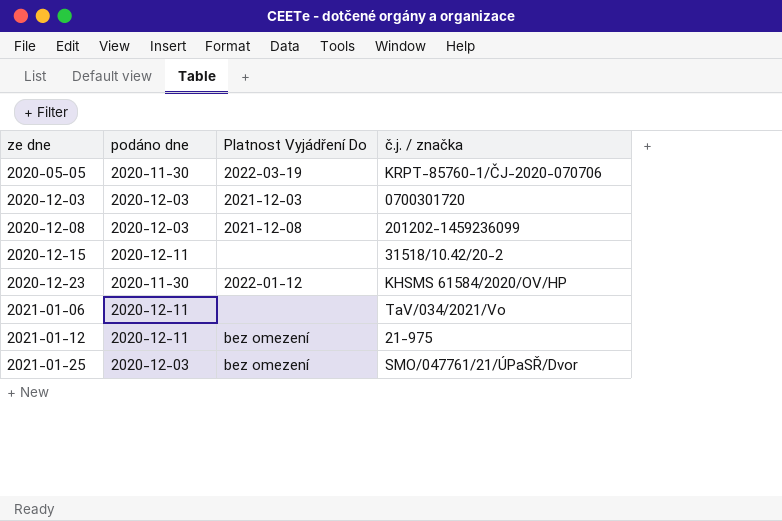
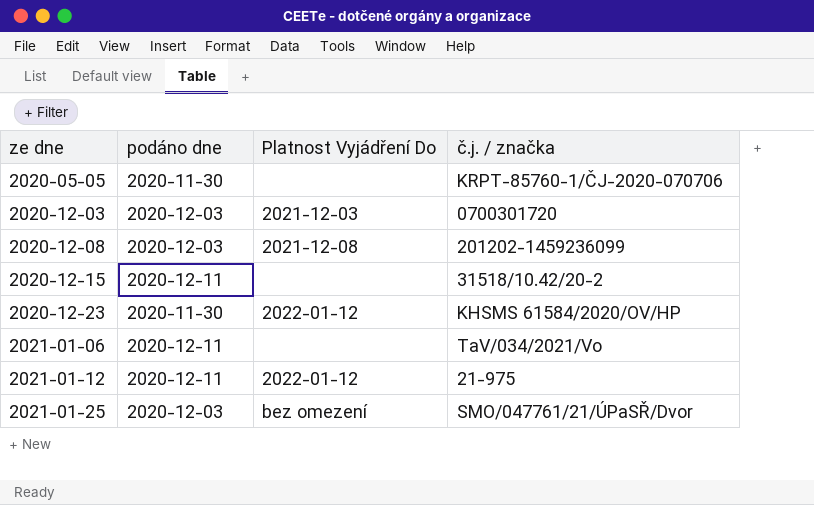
2020-05-05 | Platnost Vyjádření Do: 2022-03-19 -> none
2021-01-12 | Platnost Vyjádření Do: bez omezení -> 2022-01-12

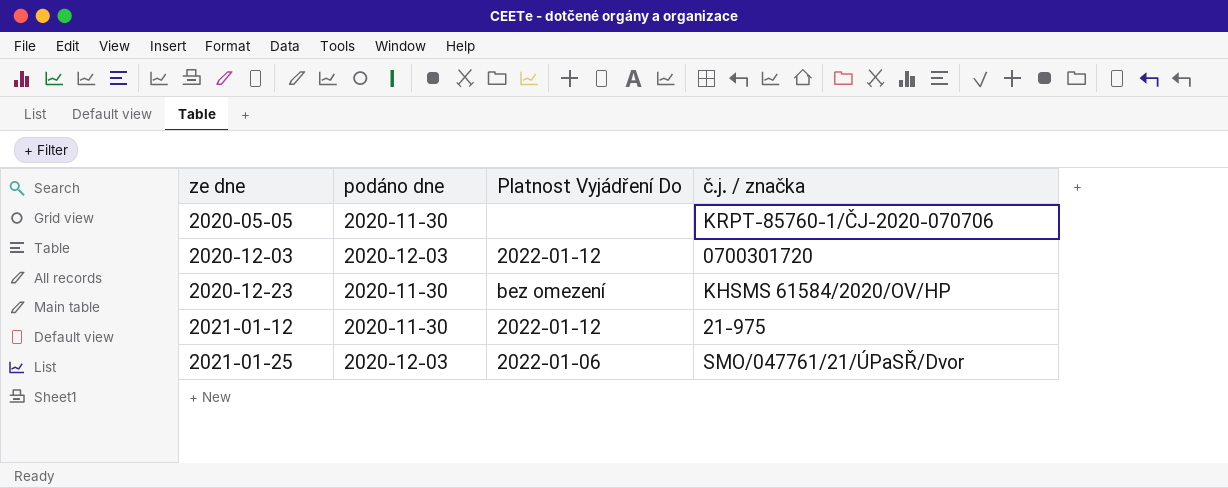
row 2020-12-08: 2020-12-03 | 2021-12-08 | 201202-1459236099 -> none
row 2020-12-15: 2020-12-11 | none | 31518/10.42/20-2 -> none
row 2021-01-06: 2020-12-11 | none | TaV/034/2021/Vo -> none
2020-12-03 | Platnost Vyjádření Do: 2021-12-03 -> 2022-01-12
2020-12-23 | Platnost Vyjádření Do: 2022-01-12 -> bez omezení
2021-01-12 | podáno dne: 2020-12-11 -> 2020-11-30
2021-01-25 | Platnost Vyjádření Do: bez omezení -> 2022-01-06

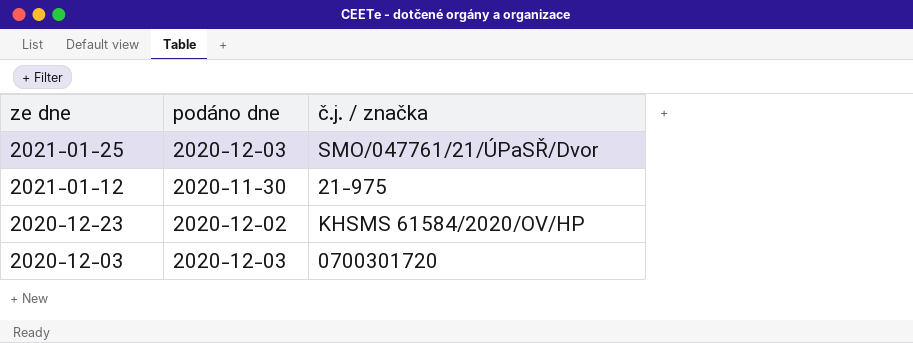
row order: ze dne ascending -> ze dne descending
column Platnost Vyjádření Do | position: 3 -> none
row 2020-05-05: 2020-11-30 | none | KRPT-85760-1/ČJ-2020-070706 -> none
2020-12-23 | podáno dne: 2020-11-30 -> 2020-12-02

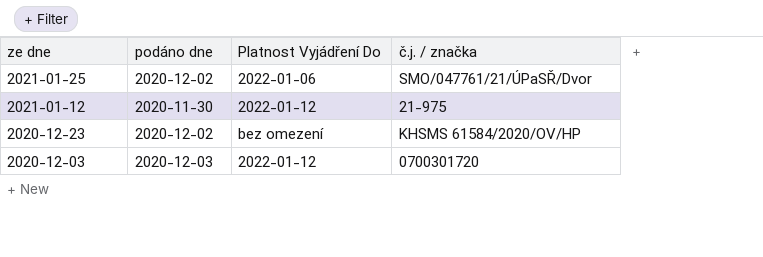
column Platnost Vyjádření Do | position: none -> 3
2021-01-25 | podáno dne: 2020-12-03 -> 2020-12-02

